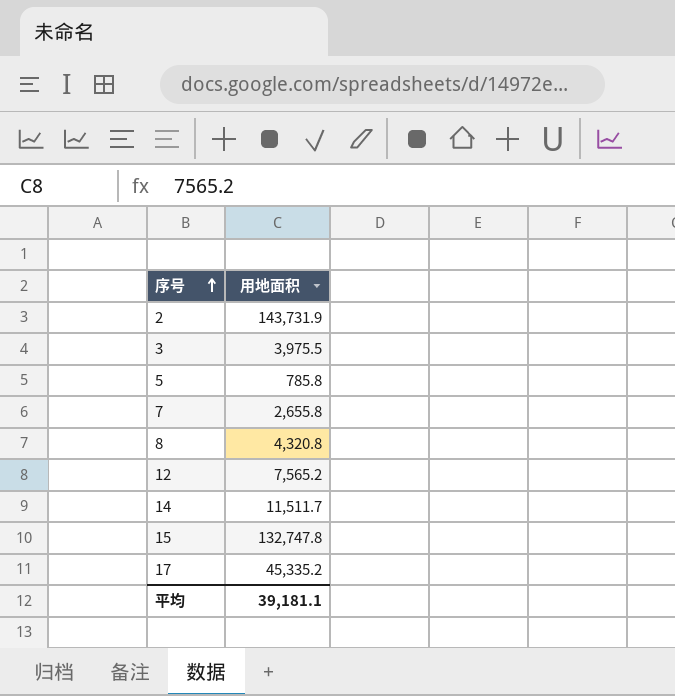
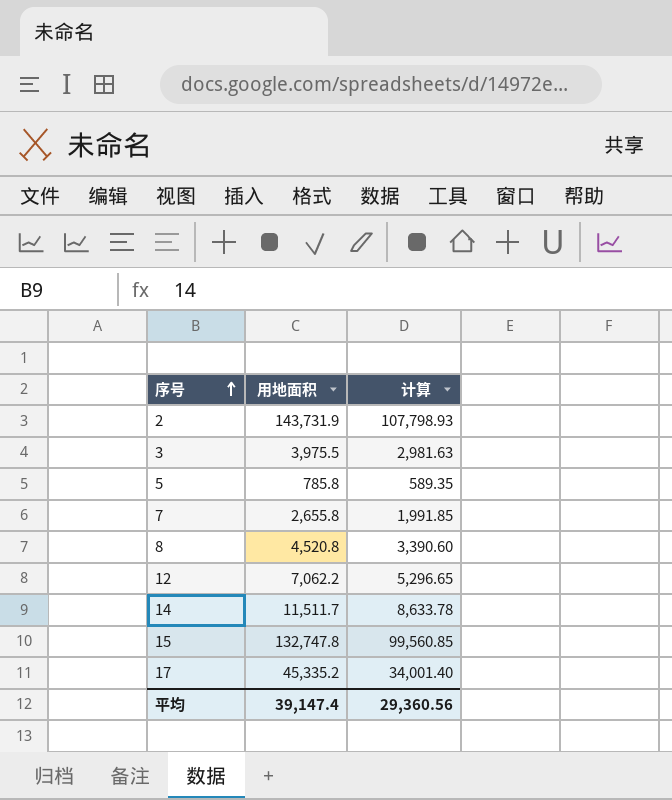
column 计算 | formula: none -> [用地面积] * 0.75
8 | 用地面积: 4,320.8 -> 4,520.8
12 | 用地面积: 7,565.2 -> 7,062.2
平均 | 用地面积: 39,181.1 -> 39,147.4

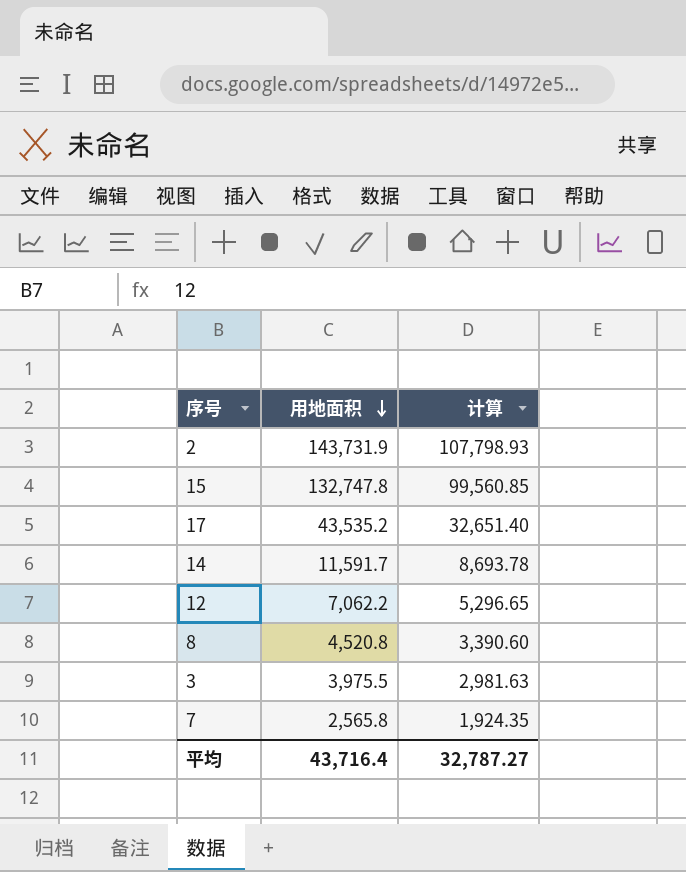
row order: 序号 ascending -> 用地面积 descending
row 5: 785.8 | 589.35 -> none
17 | 用地面积: 45,335.2 -> 43,535.2
17 | 计算: 34,001.40 -> 32,651.40
14 | 用地面积: 11,511.7 -> 11,591.7
14 | 计算: 8,633.78 -> 8,693.78
7 | 用地面积: 2,655.8 -> 2,565.8
7 | 计算: 1,991.85 -> 1,924.35
平均 | 用地面积: 39,147.4 -> 43,716.4
平均 | 计算: 29,360.56 -> 32,787.27

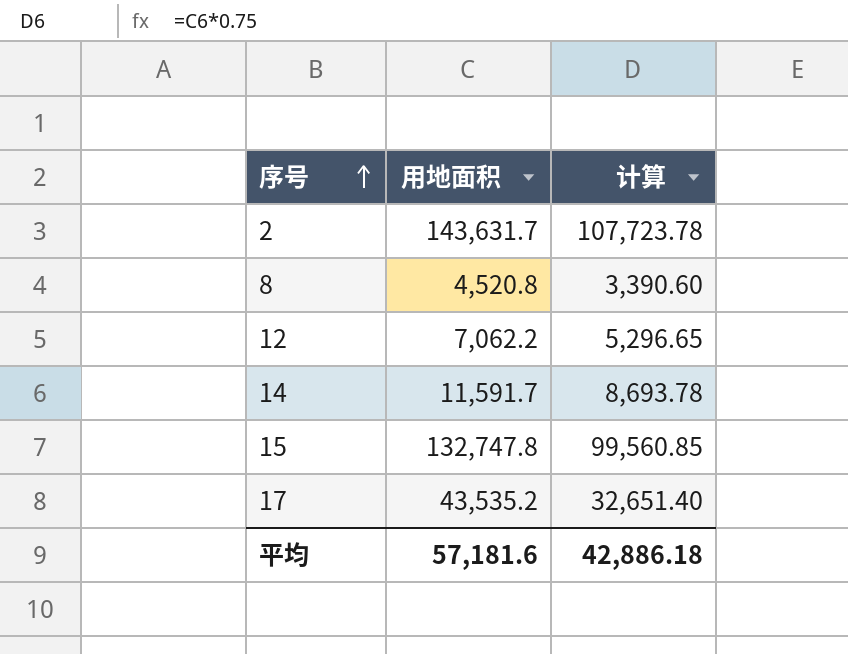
row order: 用地面积 descending -> 序号 ascending
row 3: 3,975.5 | 2,981.63 -> none
row 7: 2,565.8 | 1,924.35 -> none
2 | 用地面积: 143,731.9 -> 143,631.7
2 | 计算: 107,798.93 -> 107,723.78
平均 | 用地面积: 43,716.4 -> 57,181.6
平均 | 计算: 32,787.27 -> 42,886.18

